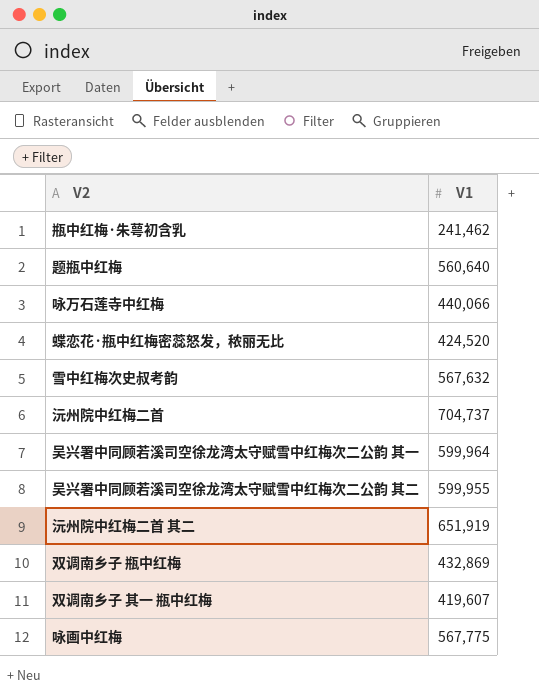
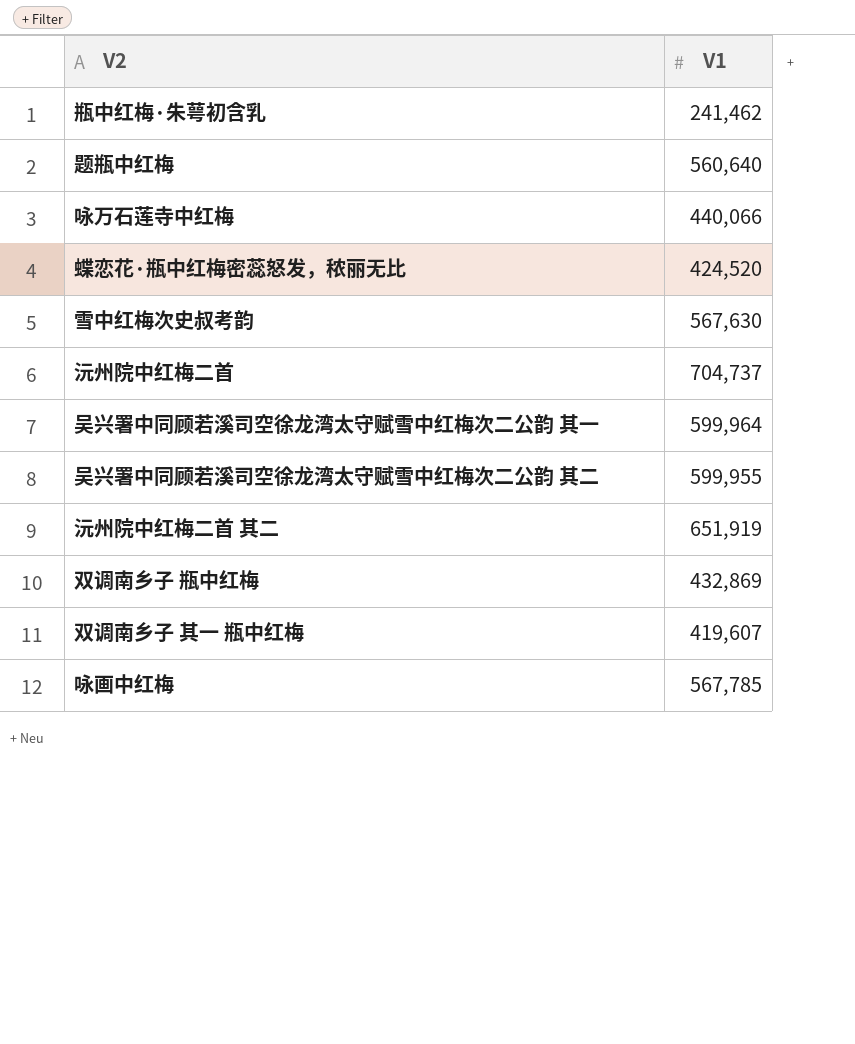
雪中红梅次史叔考韵 | V1: 567,632 -> 567,630
咏画中红梅 | V1: 567,775 -> 567,785

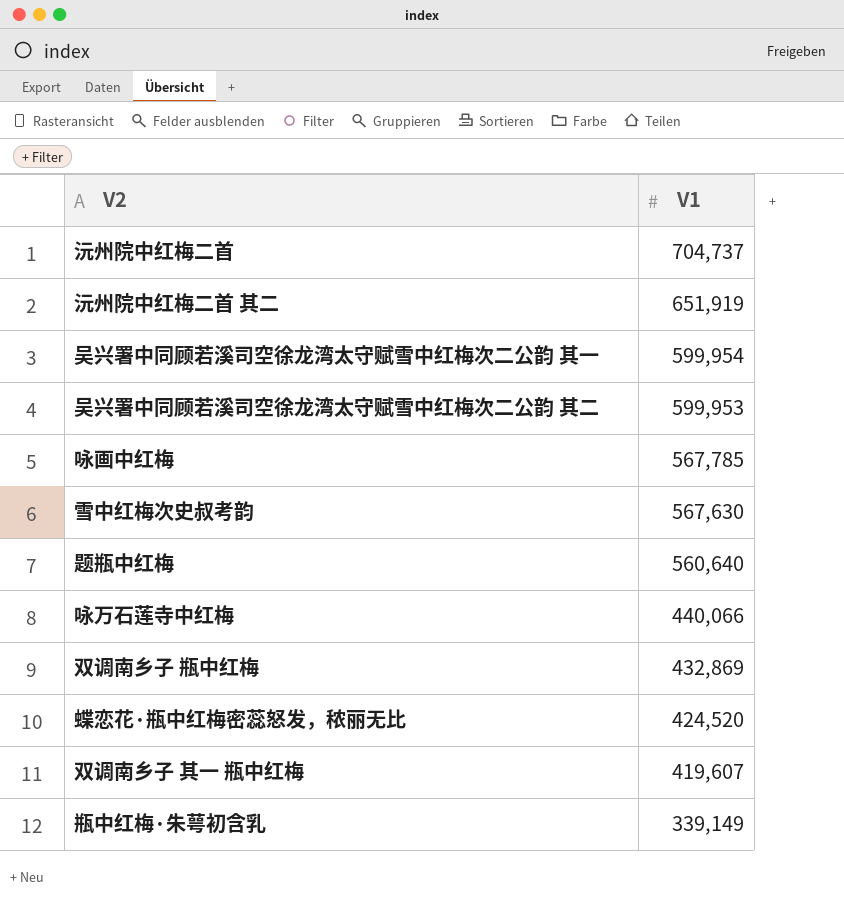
row order: none -> V1 descending
吴兴署中同顾若溪司空徐龙湾太守赋雪中红梅次二公韵 其一 | V1: 599,964 -> 599,954
吴兴署中同顾若溪司空徐龙湾太守赋雪中红梅次二公韵 其二 | V1: 599,955 -> 599,953
瓶中红梅·朱萼初含乳 | V1: 241,462 -> 339,149

